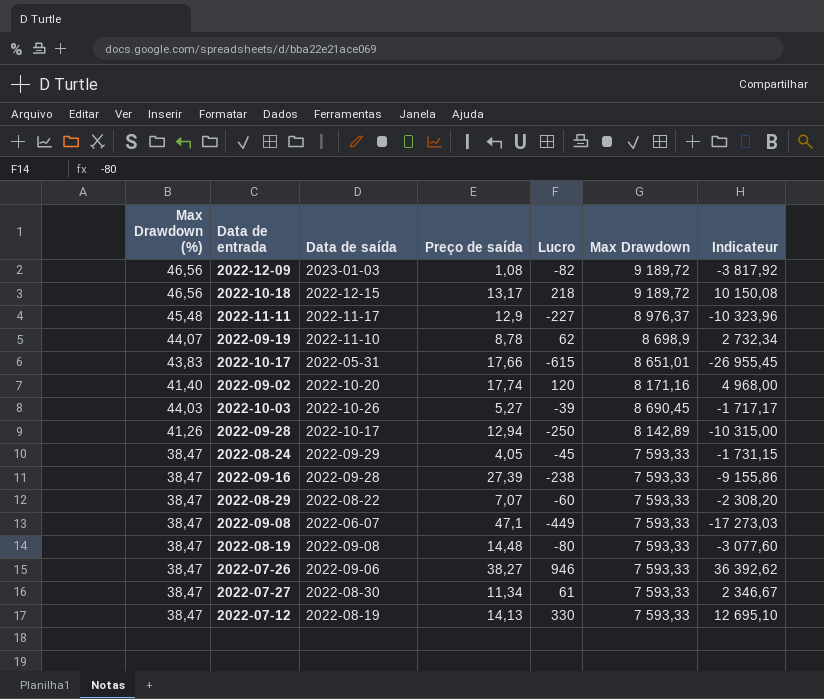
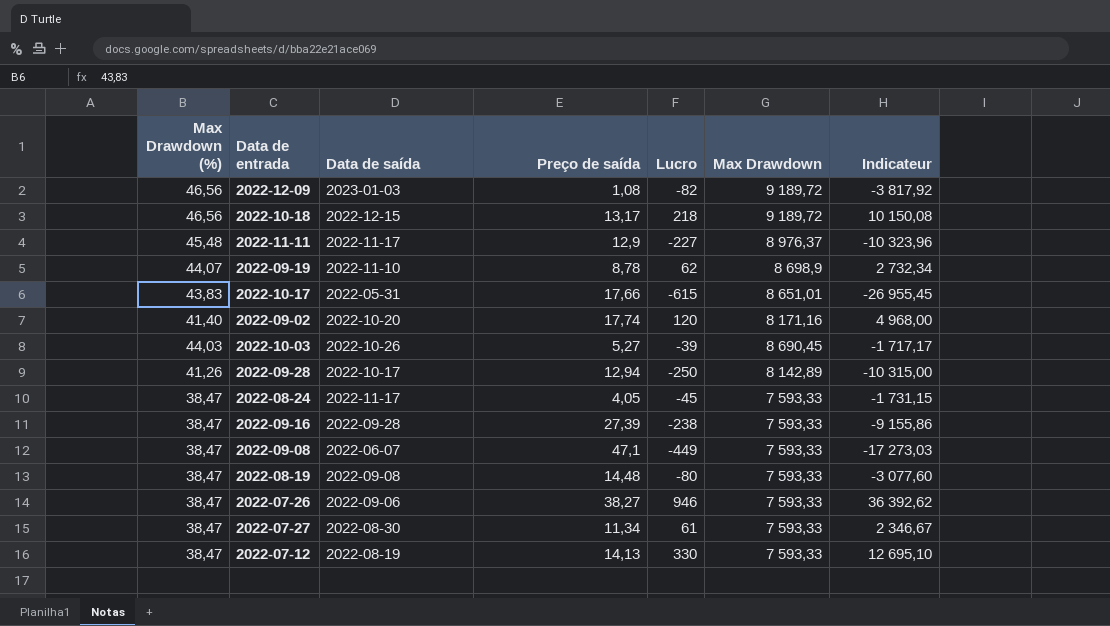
row 2022-08-29: 38,47 | 2022-08-22 | 7,07 | -60 | 7 593,33 | -2 308,20 -> none
2022-08-24 | Data de saída: 2022-09-29 -> 2022-11-17

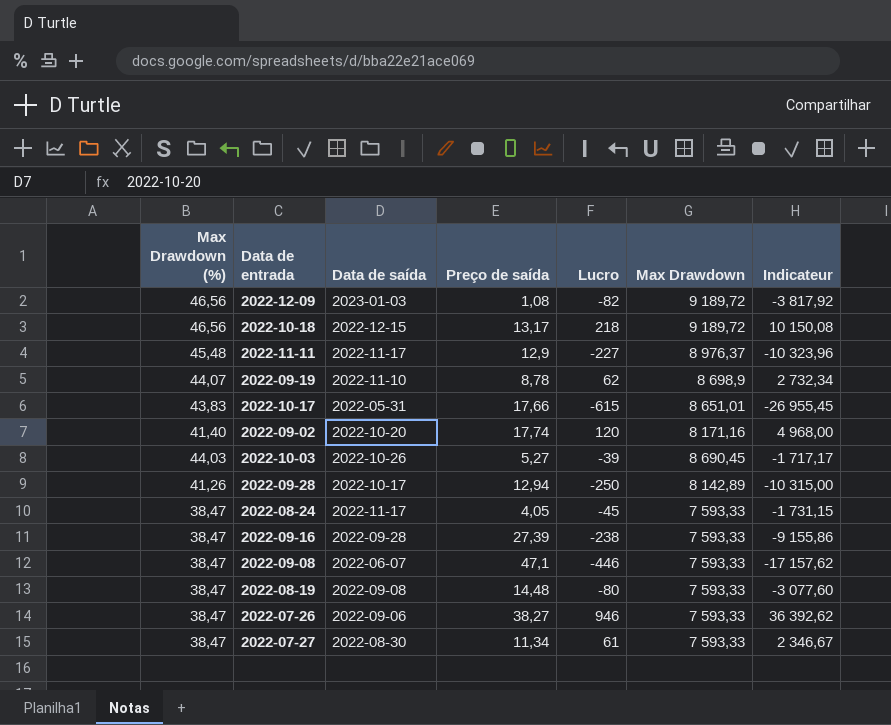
row 2022-07-12: 38,47 | 2022-08-19 | 14,13 | 330 | 7 593,33 | 12 695,10 -> none
2022-09-08 | Lucro: -449 -> -446
2022-09-08 | Indicateur: -17 273,03 -> -17 157,62

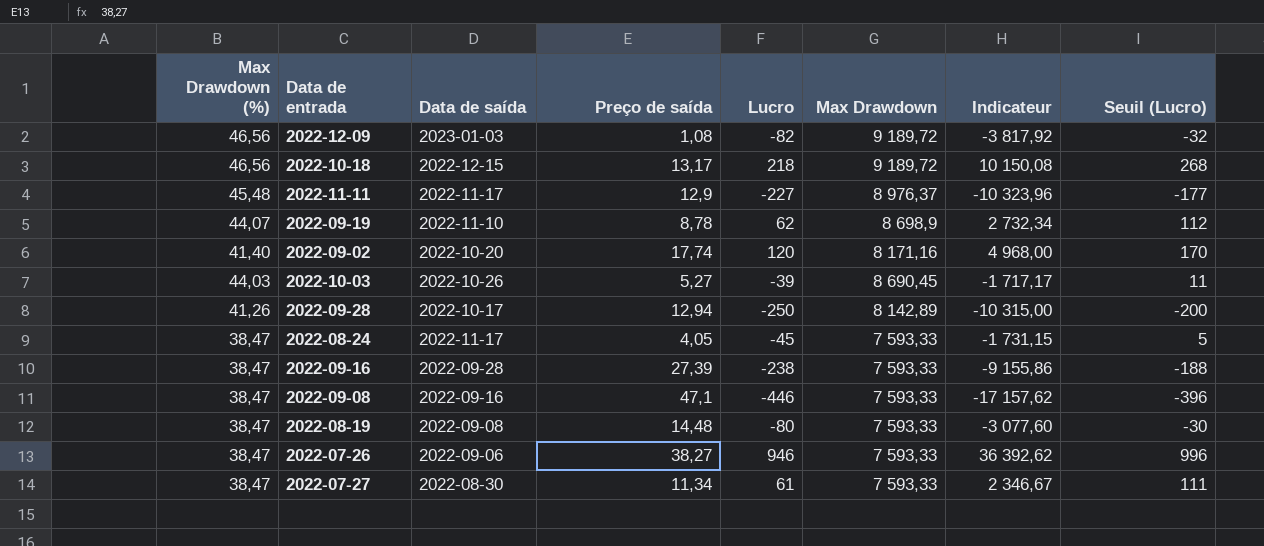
column Seuil (Lucro) | formula: none -> [Lucro] + 50
row 2022-10-17: 43,83 | 2022-05-31 | 17,66 | -615 | 8 651,01 | -26 955,45 -> none
2022-09-08 | Data de saída: 2022-06-07 -> 2022-09-16

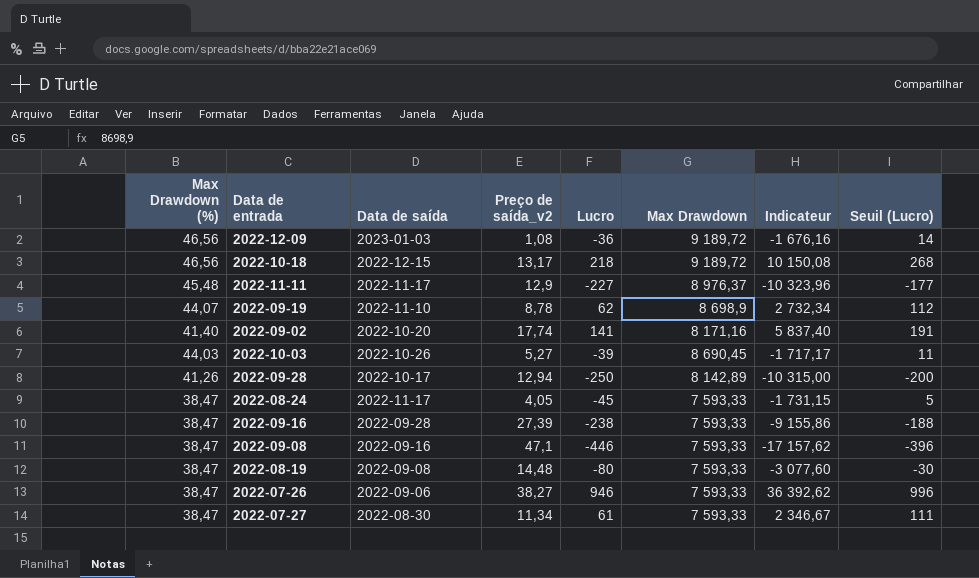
column name: Preço de saída -> Preço de saída_v2
2022-12-09 | Lucro: -82 -> -36
2022-12-09 | Indicateur: -3 817,92 -> -1 676,16
2022-12-09 | Seuil (Lucro): -32 -> 14
2022-09-02 | Lucro: 120 -> 141
2022-09-02 | Indicateur: 4 968,00 -> 5 837,40
2022-09-02 | Seuil (Lucro): 170 -> 191

